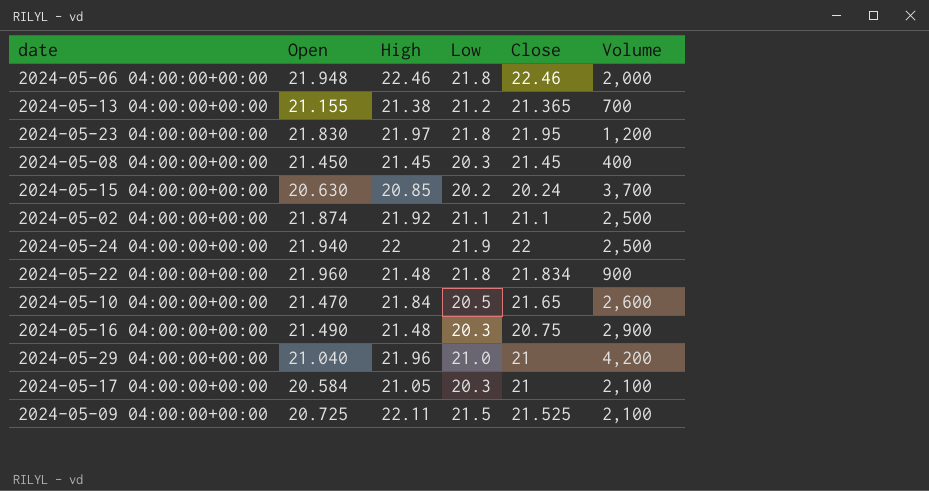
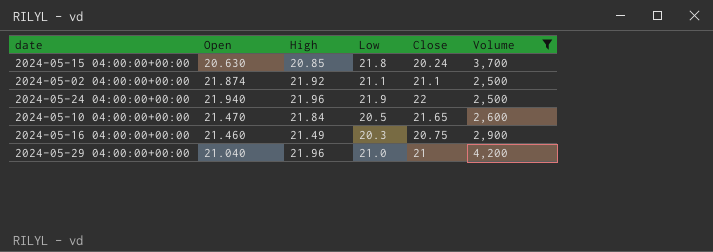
filter: none -> Volume >= 2,500
2024-05-15 04:00:00+00:00 | Low: 20.2 -> 21.8
2024-05-24 04:00:00+00:00 | High: 22 -> 21.96
2024-05-16 04:00:00+00:00 | Open: 21.490 -> 21.460
2024-05-16 04:00:00+00:00 | High: 21.48 -> 21.49

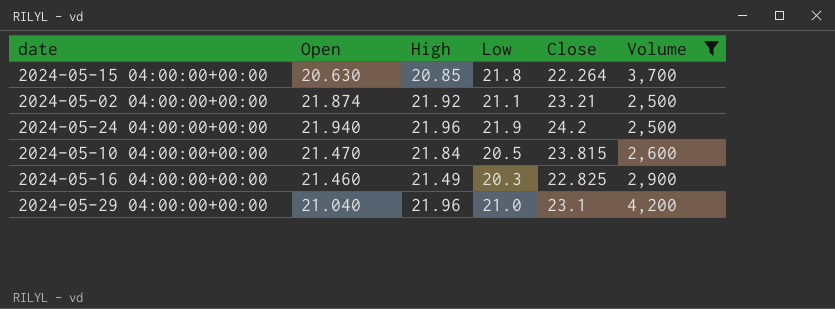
2024-05-15 04:00:00+00:00 | Close: 20.24 -> 22.264
2024-05-02 04:00:00+00:00 | Close: 21.1 -> 23.21
2024-05-24 04:00:00+00:00 | Close: 22 -> 24.2
2024-05-10 04:00:00+00:00 | Close: 21.65 -> 23.815
2024-05-16 04:00:00+00:00 | Close: 20.75 -> 22.825
2024-05-29 04:00:00+00:00 | Close: 21 -> 23.1

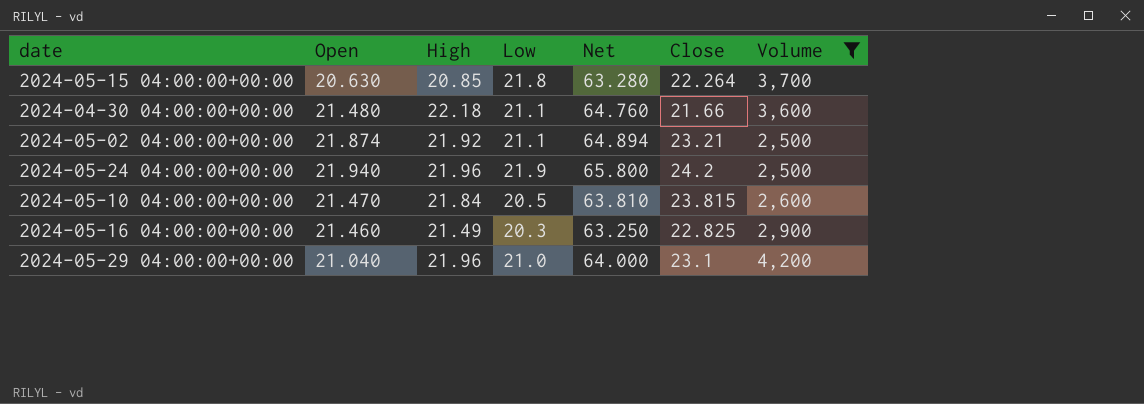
column Net | formula: none -> [Open] + [High] + [Low]
row 2024-04-30 04:00:00+00:00: none -> 21.480 | 22.18 | 21.1 | 64.760 | 21.66 | 3,600

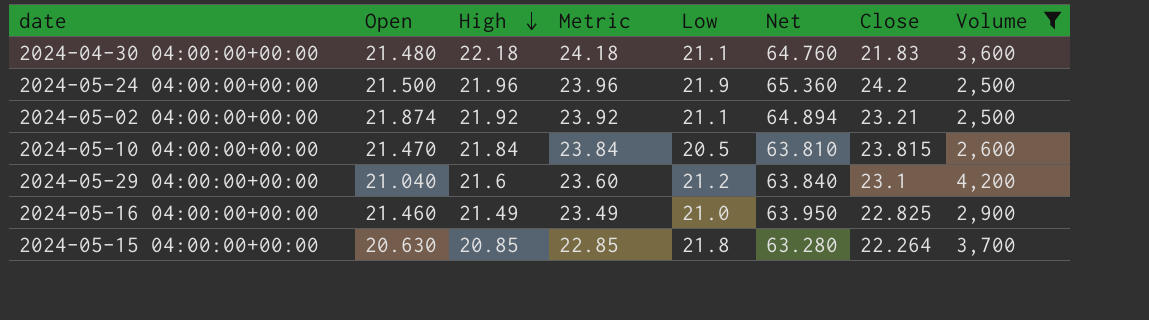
row order: none -> High descending
column Metric | formula: none -> [High] + 2
2024-04-30 04:00:00+00:00 | Close: 21.66 -> 21.83
2024-05-24 04:00:00+00:00 | Open: 21.940 -> 21.500
2024-05-24 04:00:00+00:00 | Net: 65.800 -> 65.360
2024-05-29 04:00:00+00:00 | High: 21.96 -> 21.6
2024-05-29 04:00:00+00:00 | Low: 21.0 -> 21.2
2024-05-29 04:00:00+00:00 | Net: 64.000 -> 63.840
2024-05-16 04:00:00+00:00 | Low: 20.3 -> 21.0
2024-05-16 04:00:00+00:00 | Net: 63.250 -> 63.950

